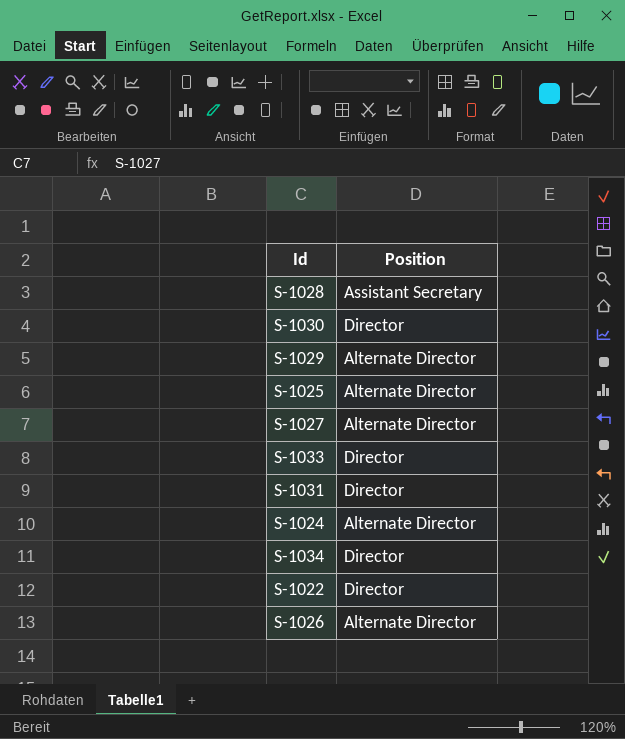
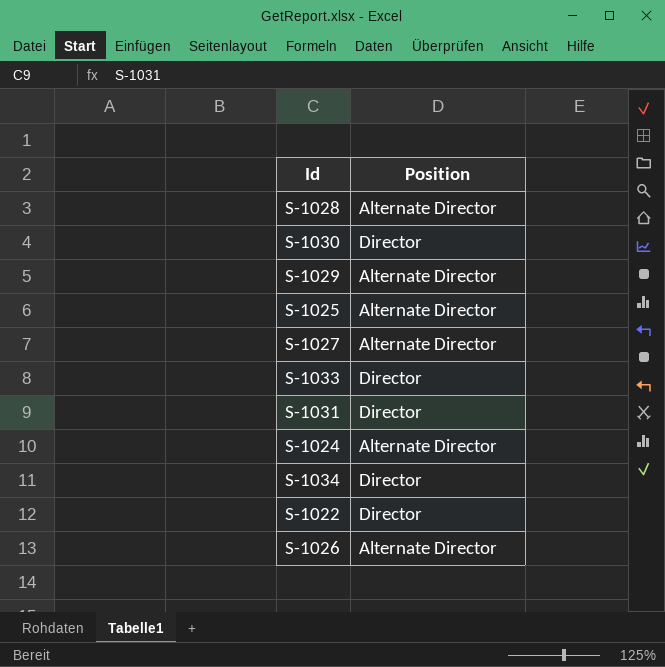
S-1028 | Position: Assistant Secretary -> Alternate Director

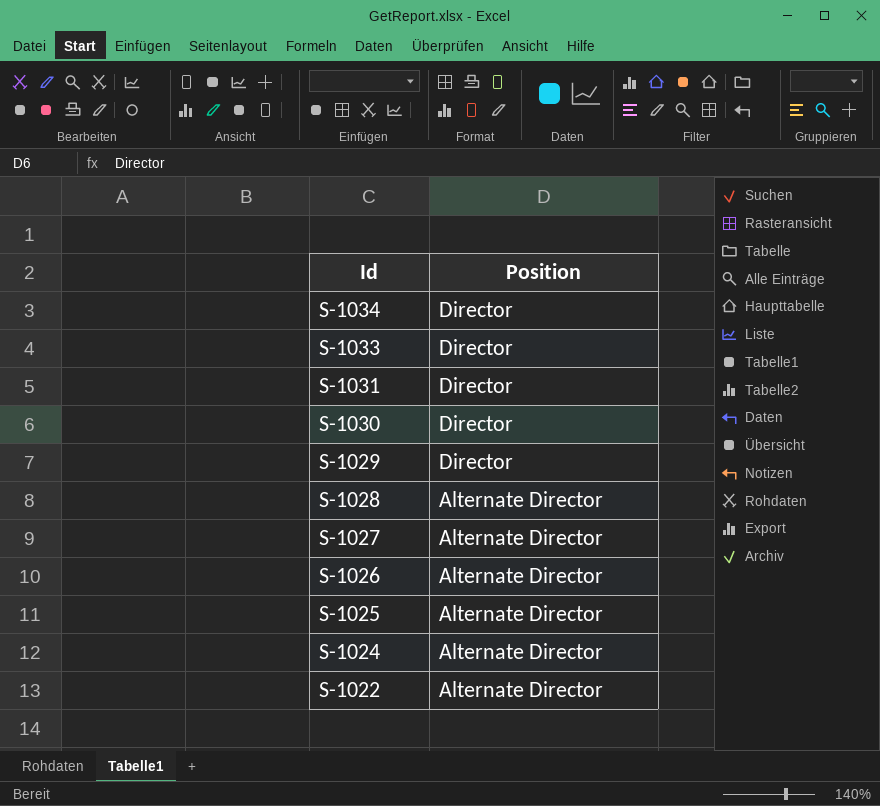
row order: none -> Id descending
S-1029 | Position: Alternate Director -> Director
S-1022 | Position: Director -> Alternate Director

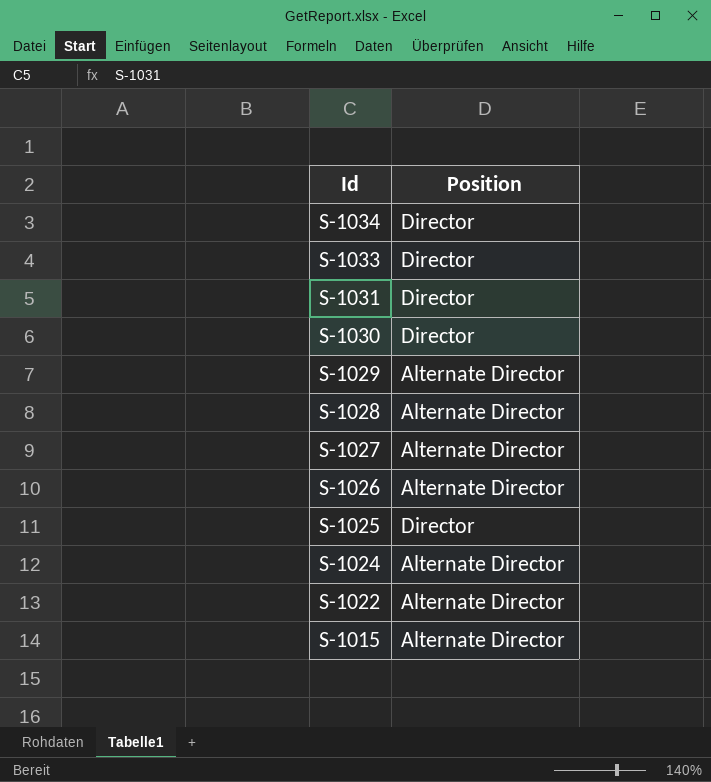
S-1029 | Position: Director -> Alternate Director
S-1025 | Position: Alternate Director -> Director
row S-1015: none -> Alternate Director

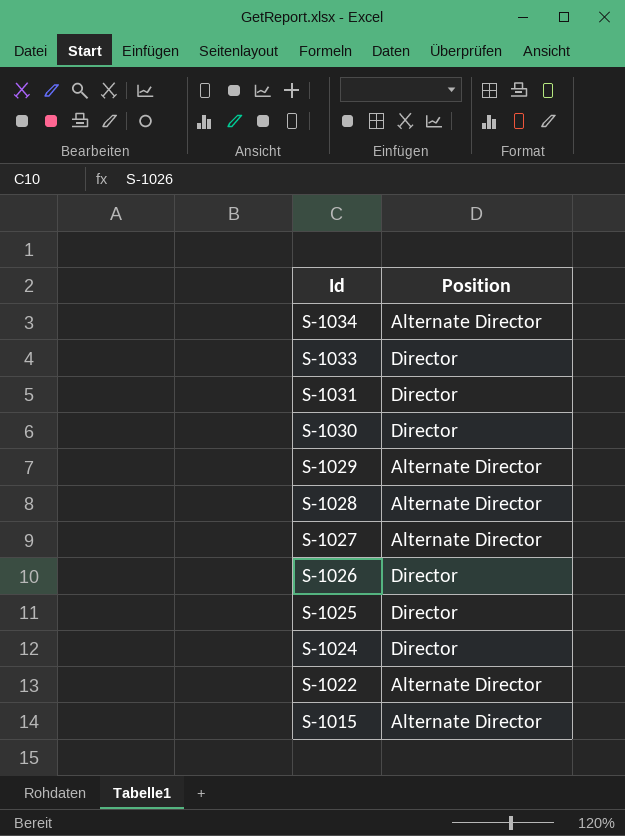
S-1034 | Position: Director -> Alternate Director
S-1026 | Position: Alternate Director -> Director
S-1024 | Position: Alternate Director -> Director

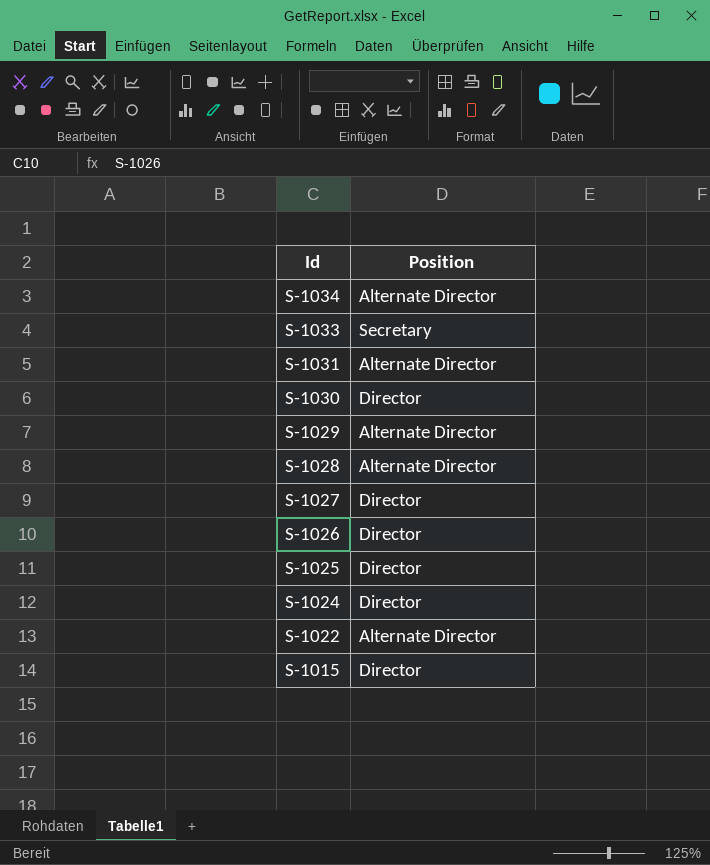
S-1033 | Position: Director -> Secretary
S-1031 | Position: Director -> Alternate Director
S-1027 | Position: Alternate Director -> Director
S-1015 | Position: Alternate Director -> Director

